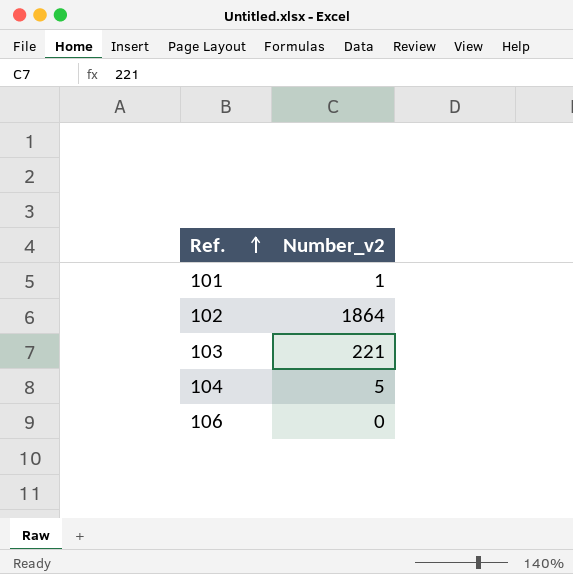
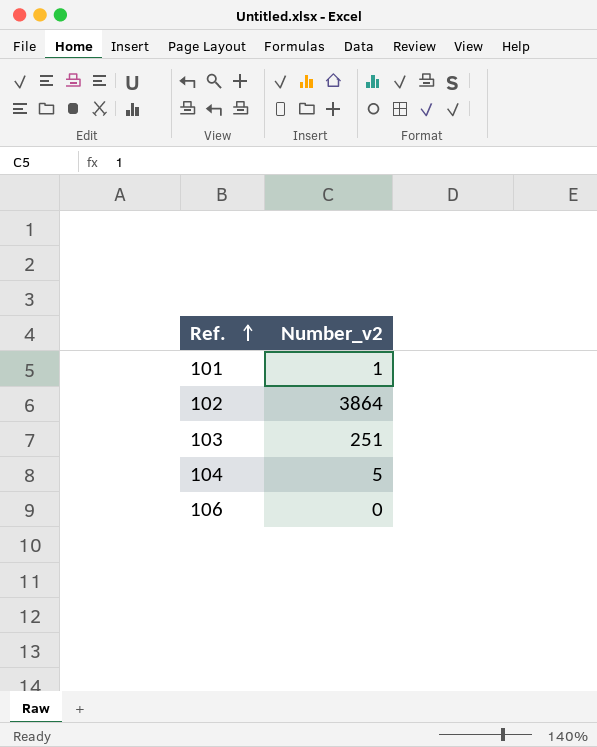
102 | Number_v2: 1864 -> 3864
103 | Number_v2: 221 -> 251

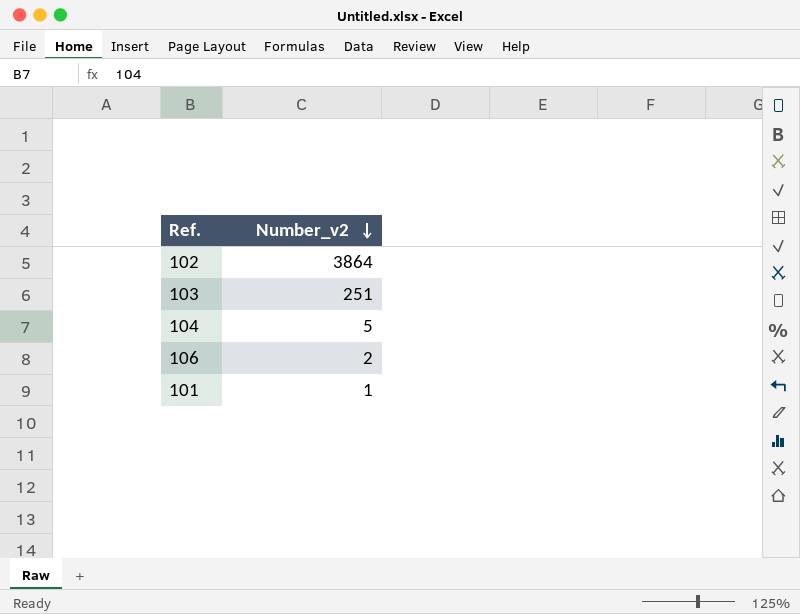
row order: Ref. ascending -> Number_v2 descending
106 | Number_v2: 0 -> 2

